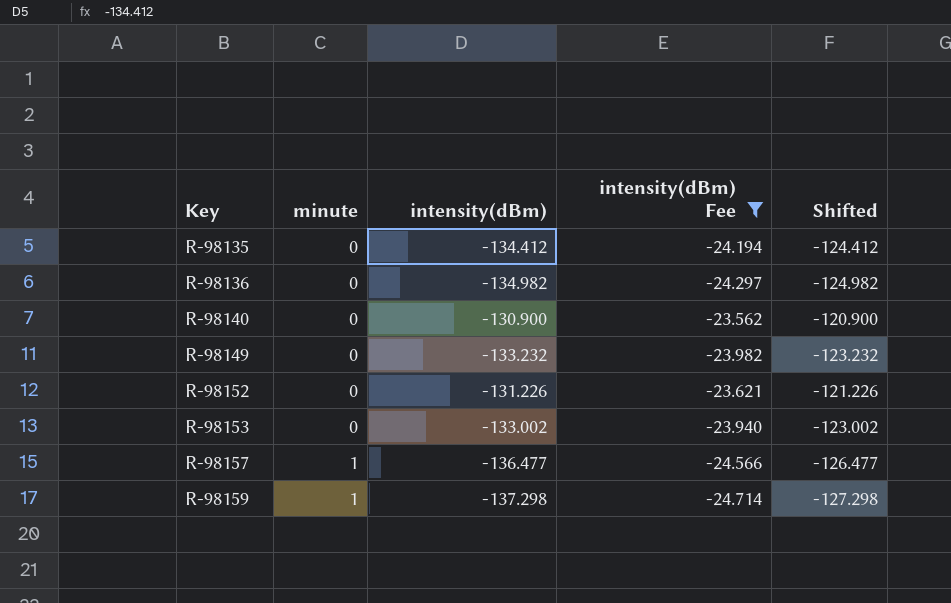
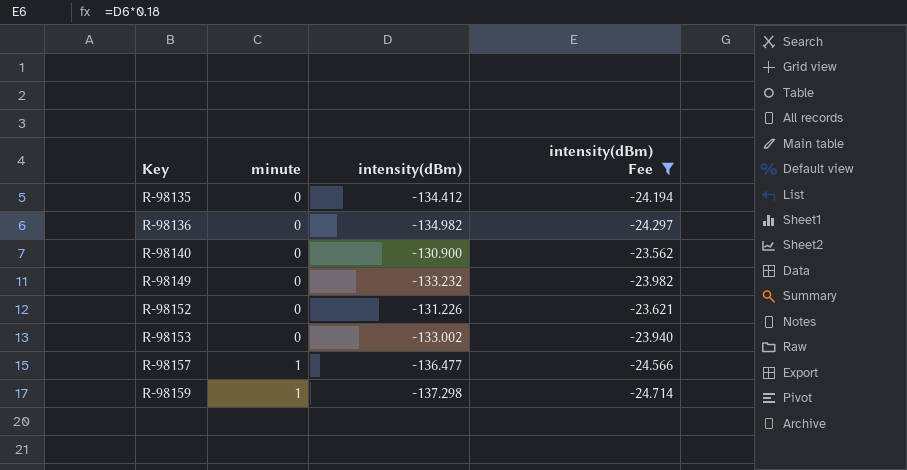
column Shifted | formula: [intensity(dBm)] + 10 -> none

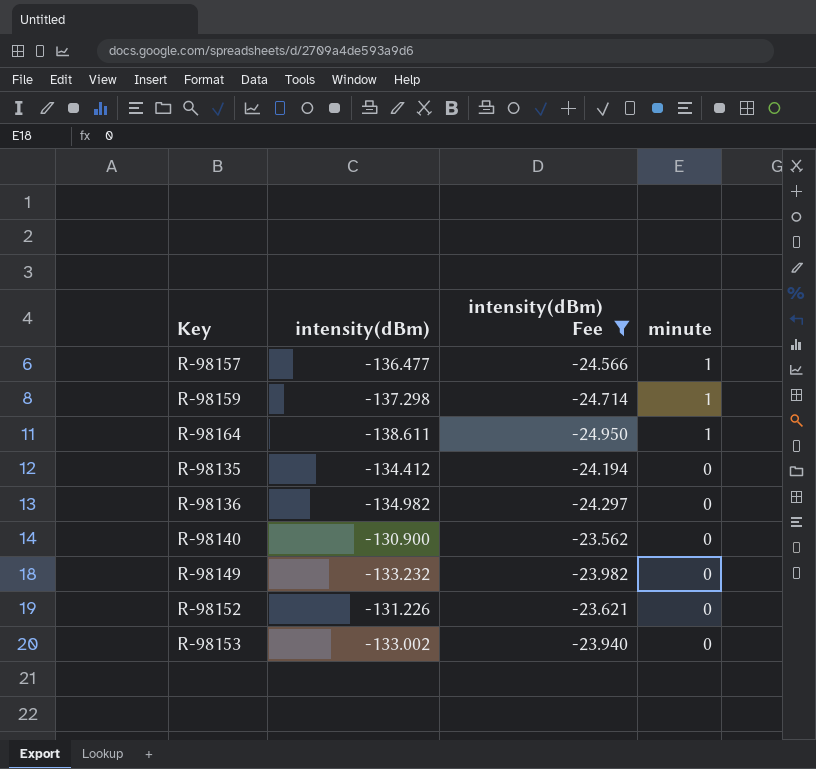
row order: Key ascending -> minute descending
column minute | position: 2 -> 4
row R-98164: none -> -138.611 | -24.950 | 1

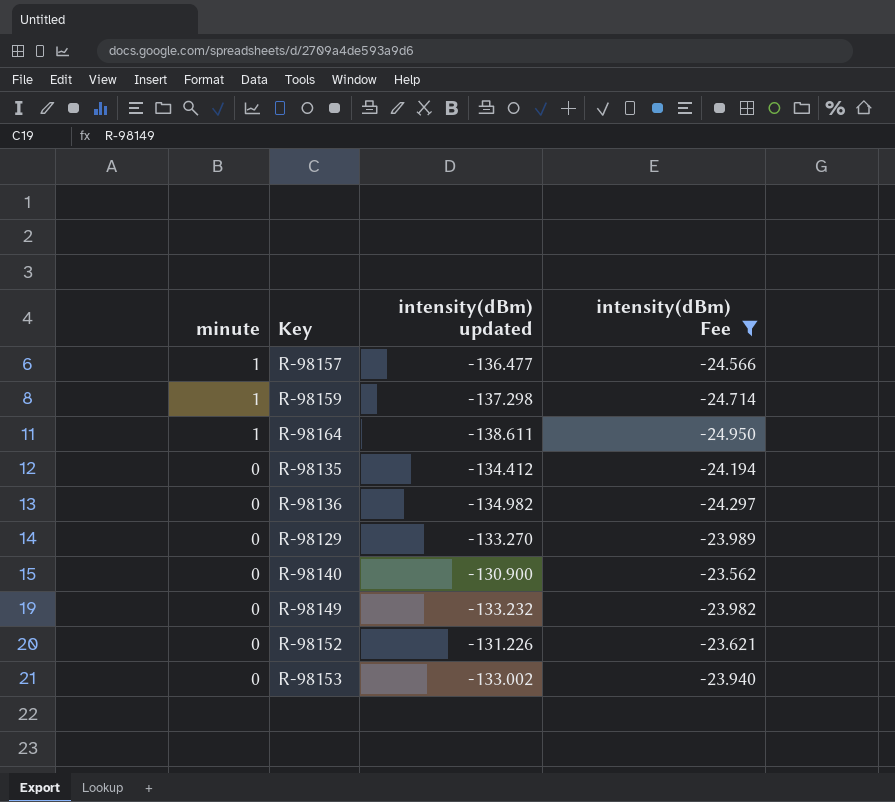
column minute | position: 4 -> 1
column name: intensity(dBm) -> intensity(dBm) updated
row R-98129: none -> 0 | -133.270 | -23.989

